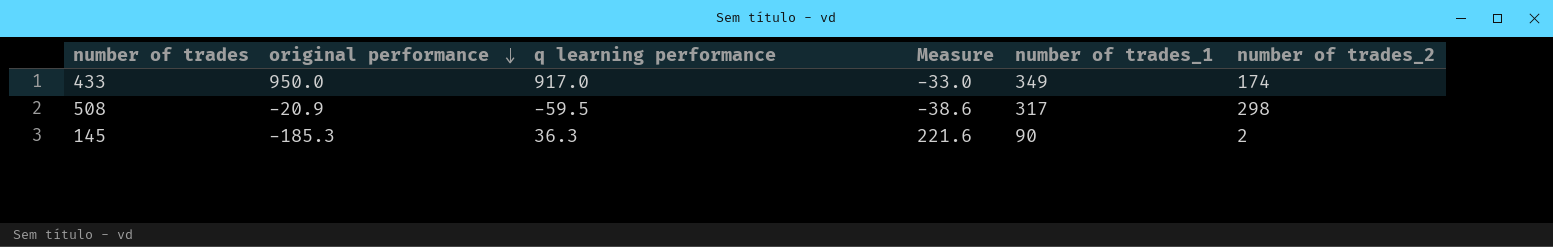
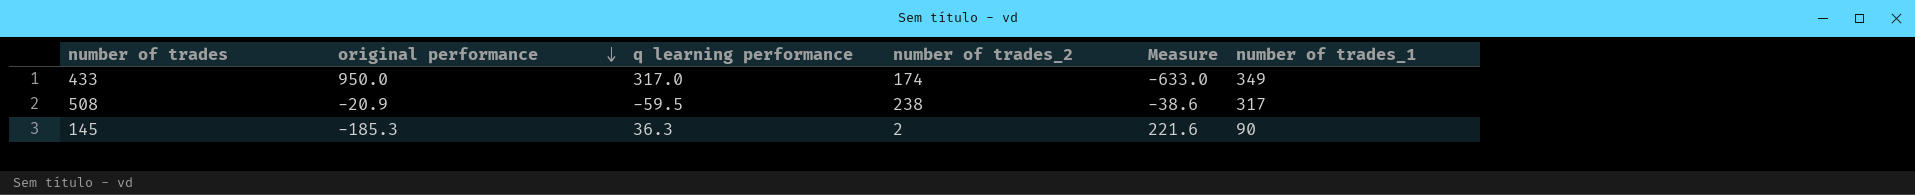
column number of trades_2 | position: 6 -> 4
433 | q learning performance: 917.0 -> 317.0
433 | Measure: -33.0 -> -633.0
508 | number of trades_2: 298 -> 238

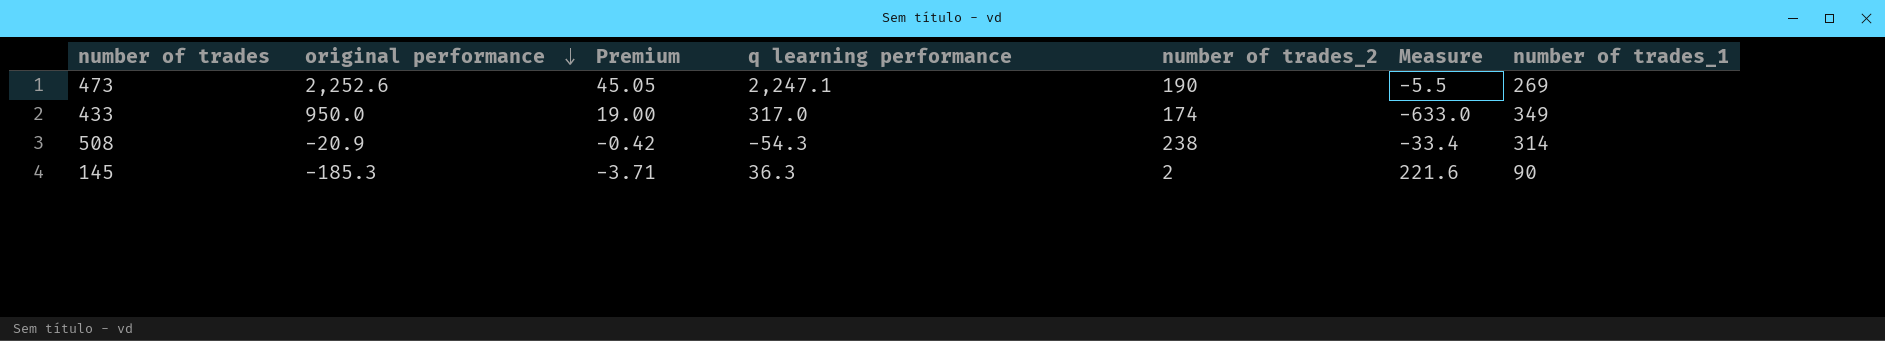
column Premium | formula: none -> [original performance] * 0.02
row 473: none -> 2,252.6 | 45.05 | 2,247.1 | 190 | -5.5 | 269
508 | q learning performance: -59.5 -> -54.3
508 | Measure: -38.6 -> -33.4
508 | number of trades_1: 317 -> 314

